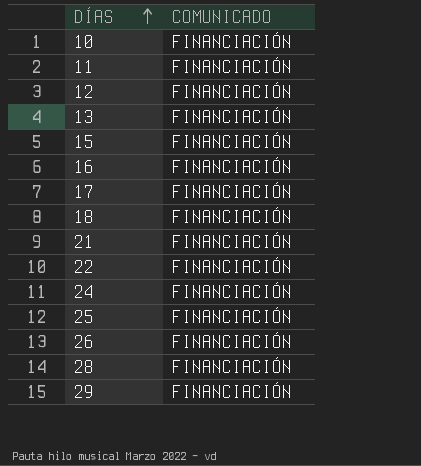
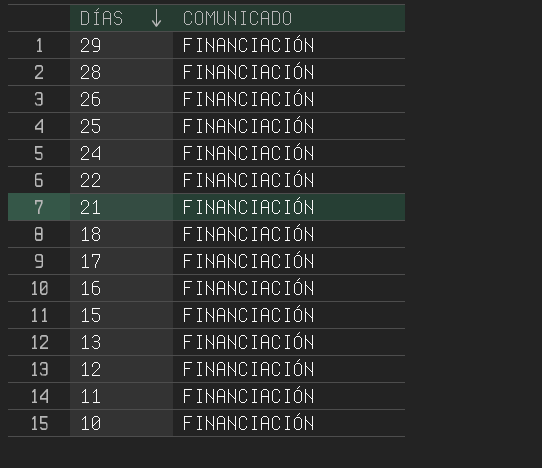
row order: DÍAS ascending -> DÍAS descending

